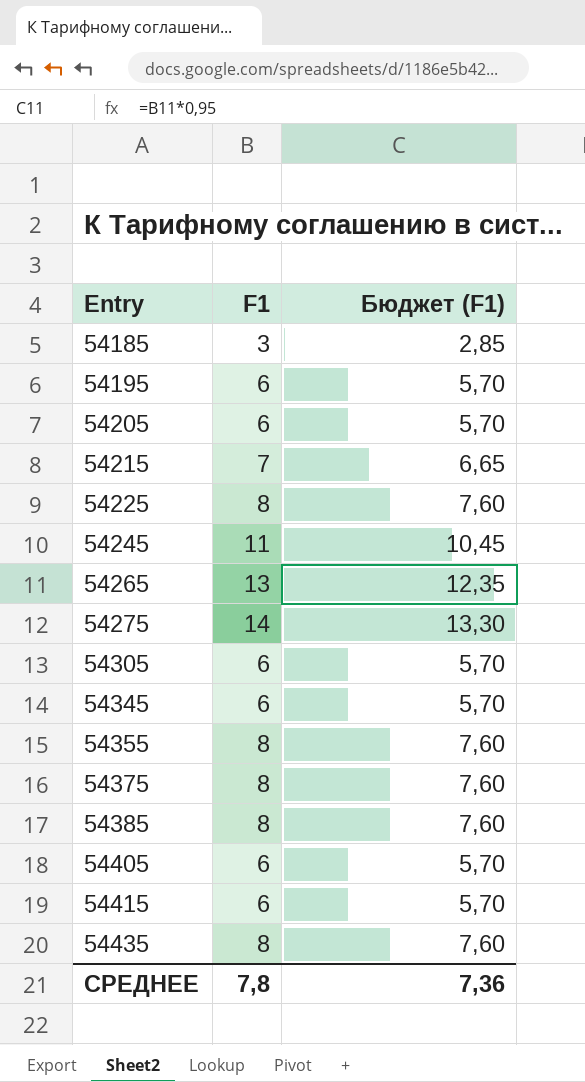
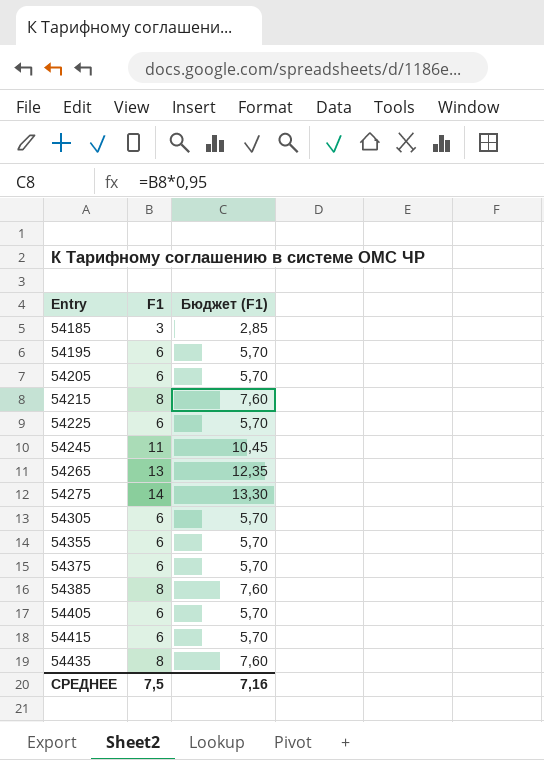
row 54345: 6 | 5,70 -> none
54215 | F1: 7 -> 8
54215 | Бюджет (F1): 6,65 -> 7,60
54225 | F1: 8 -> 6
54225 | Бюджет (F1): 7,60 -> 5,70
54355 | F1: 8 -> 6
54355 | Бюджет (F1): 7,60 -> 5,70
54375 | F1: 8 -> 6
54375 | Бюджет (F1): 7,60 -> 5,70
СРЕДНЕЕ | F1: 7,8 -> 7,5
СРЕДНЕЕ | Бюджет (F1): 7,36 -> 7,16

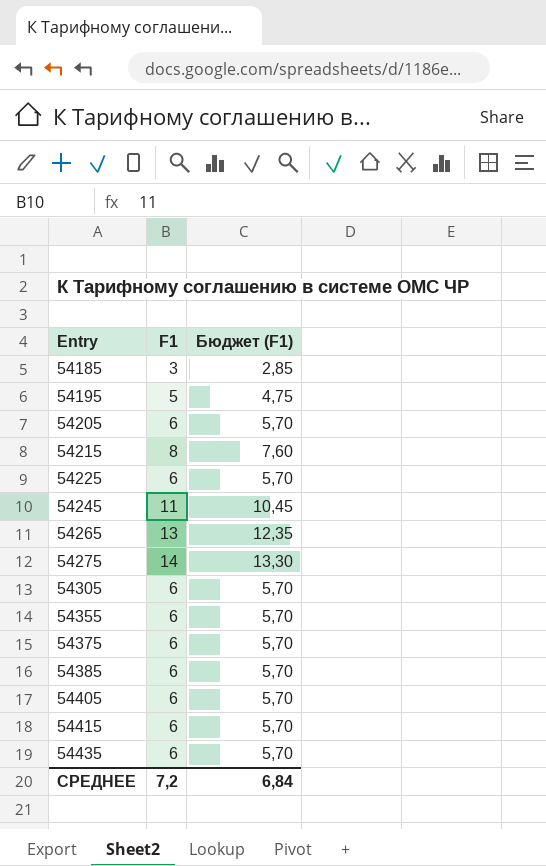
54195 | F1: 6 -> 5
54195 | Бюджет (F1): 5,70 -> 4,75
54385 | F1: 8 -> 6
54385 | Бюджет (F1): 7,60 -> 5,70
54435 | F1: 8 -> 6
54435 | Бюджет (F1): 7,60 -> 5,70
СРЕДНЕЕ | F1: 7,5 -> 7,2
СРЕДНЕЕ | Бюджет (F1): 7,16 -> 6,84

